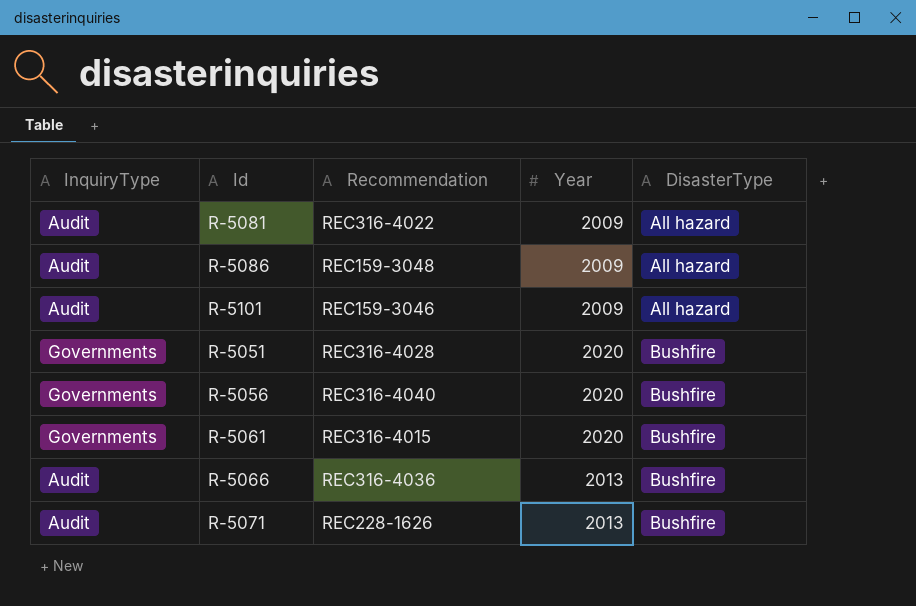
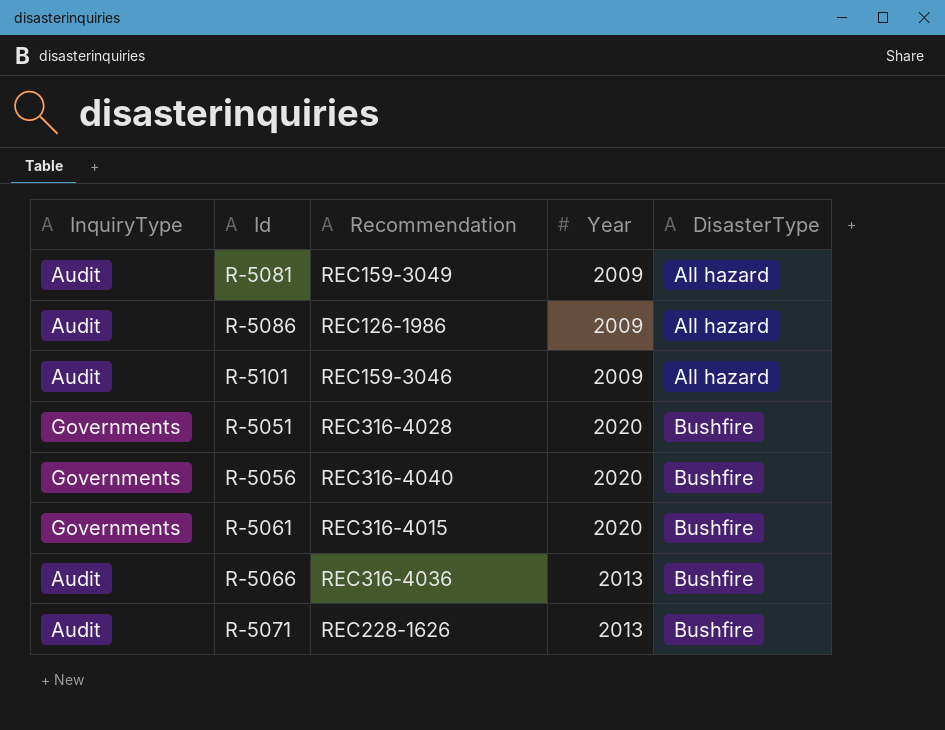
R-5081 | Recommendation: REC316-4022 -> REC159-3049
R-5086 | Recommendation: REC159-3048 -> REC126-1986

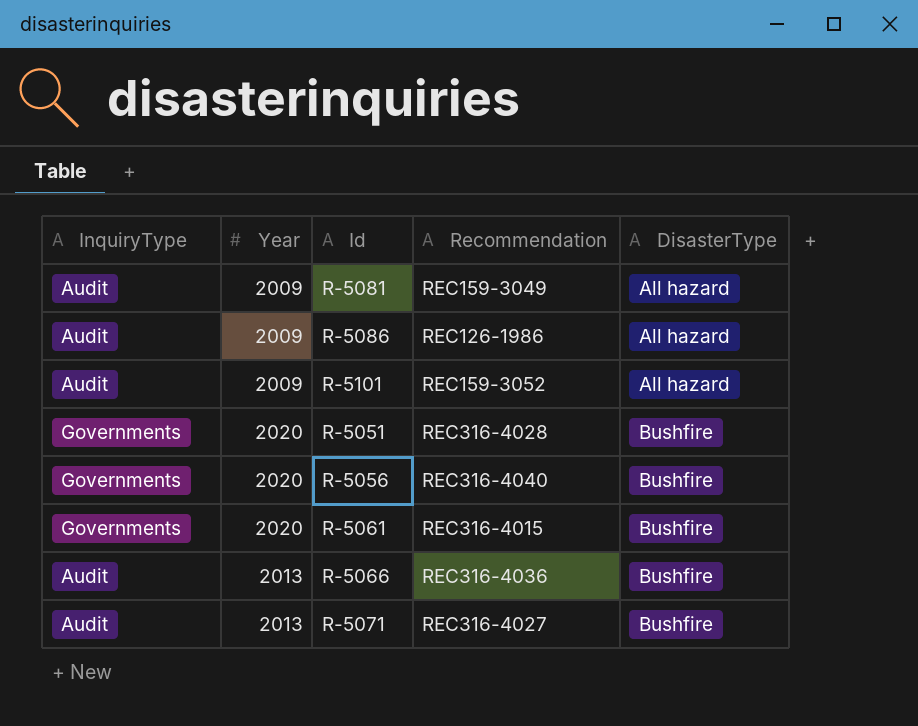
column Year | position: 4 -> 2
R-5101 | Recommendation: REC159-3046 -> REC159-3052
R-5071 | Recommendation: REC228-1626 -> REC316-4027

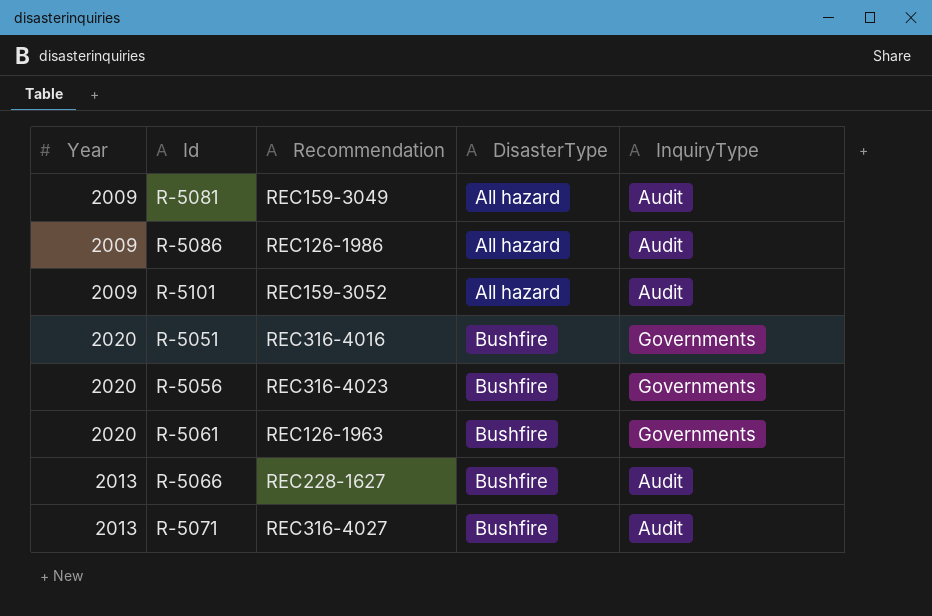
column InquiryType | position: 1 -> 5
R-5051 | Recommendation: REC316-4028 -> REC316-4016
R-5056 | Recommendation: REC316-4040 -> REC316-4023
R-5061 | Recommendation: REC316-4015 -> REC126-1963
R-5066 | Recommendation: REC316-4036 -> REC228-1627

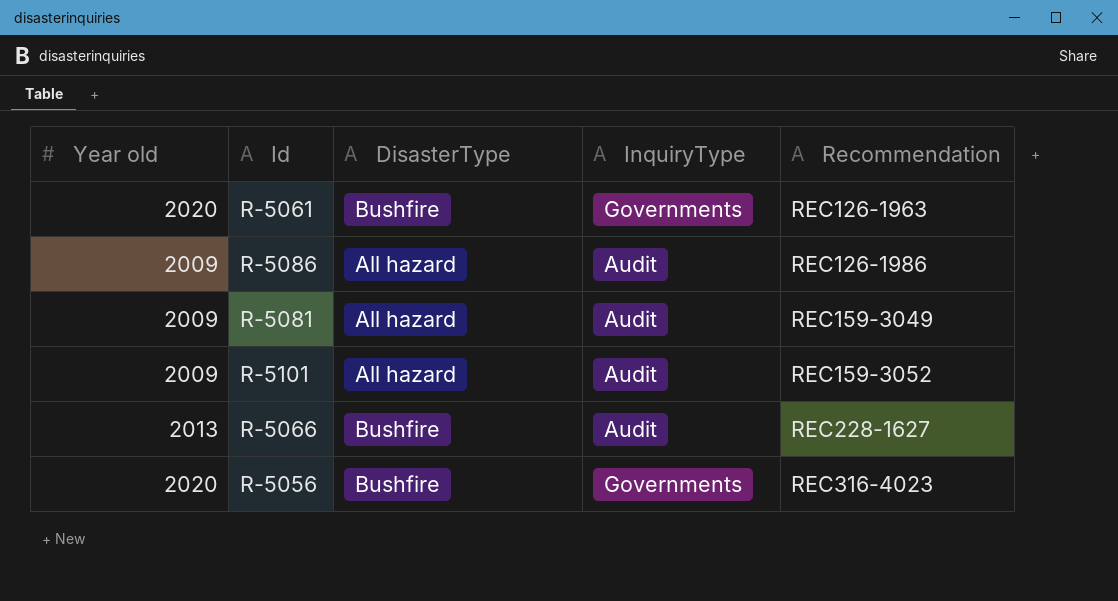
row order: DisasterType ascending -> Recommendation ascending
column name: Year -> Year old
column Recommendation | position: 3 -> 5
row R-5051: 2020 | REC316-4016 | Bushfire | Governments -> none
row R-5071: 2013 | REC316-4027 | Bushfire | Audit -> none

